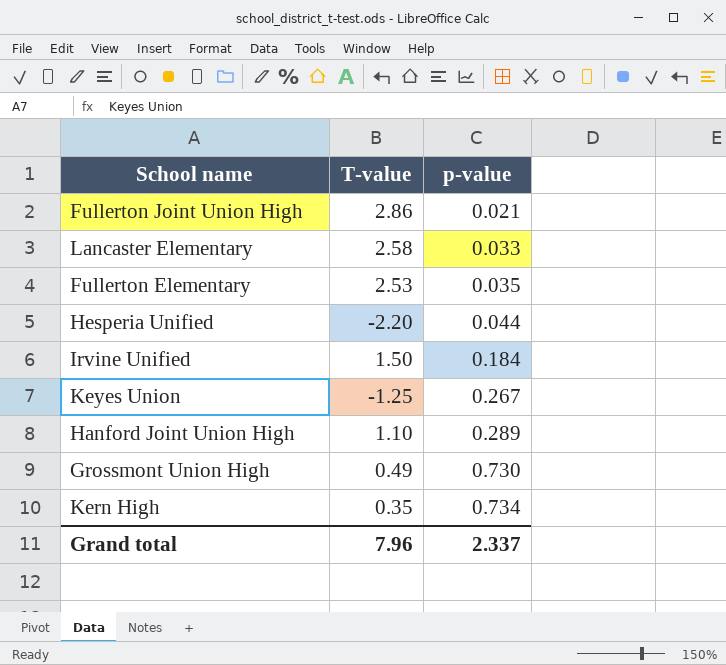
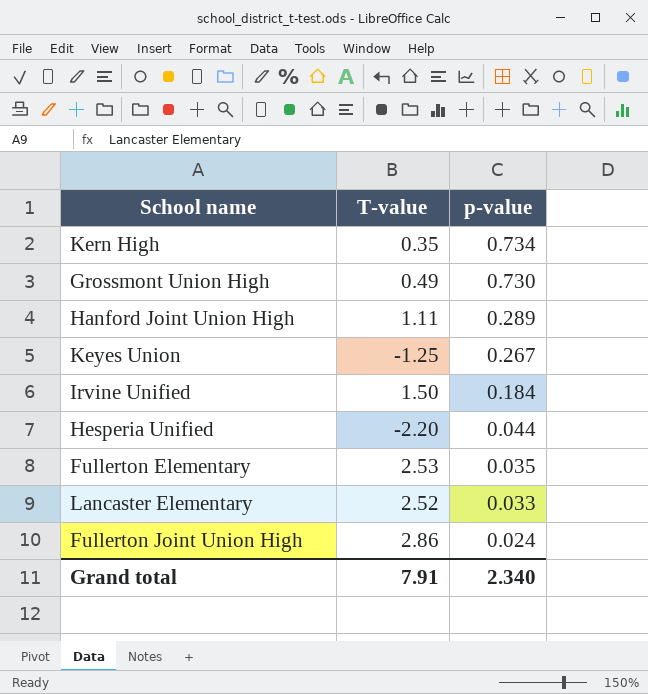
row order: p-value ascending -> p-value descending
Hanford Joint Union High | T-value: 1.10 -> 1.11
Lancaster Elementary | T-value: 2.58 -> 2.52
Fullerton Joint Union High | p-value: 0.021 -> 0.024
Grand total | T-value: 7.96 -> 7.91
Grand total | p-value: 2.337 -> 2.340

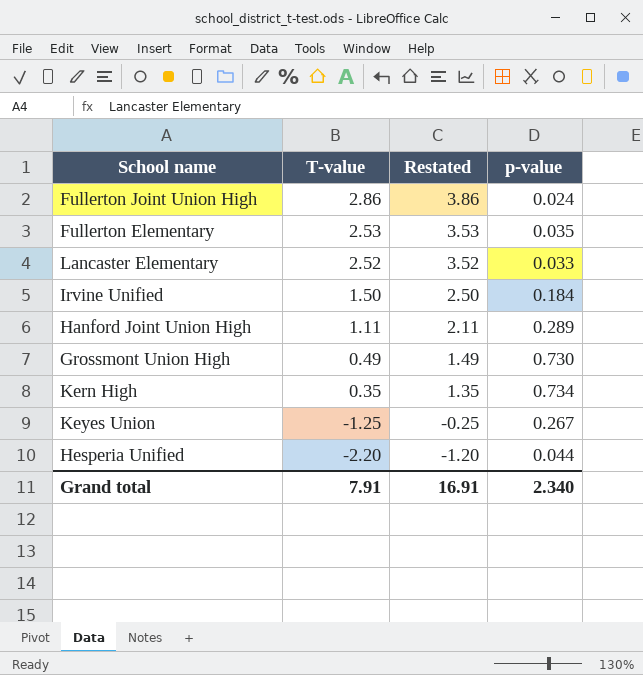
row order: p-value descending -> T-value descending
column Restated | formula: none -> [T-value] + 1

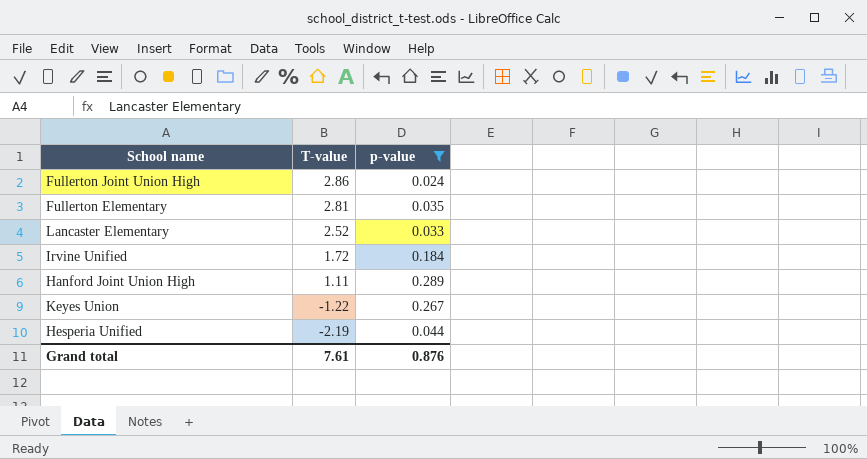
filter: none -> p-value <= 0.289
column Restated | formula: [T-value] + 1 -> none
Fullerton Elementary | T-value: 2.53 -> 2.81
Irvine Unified | T-value: 1.50 -> 1.72
Keyes Union | T-value: -1.25 -> -1.22
Hesperia Unified | T-value: -2.20 -> -2.19
Grand total | T-value: 7.91 -> 7.61
Grand total | p-value: 2.340 -> 0.876

